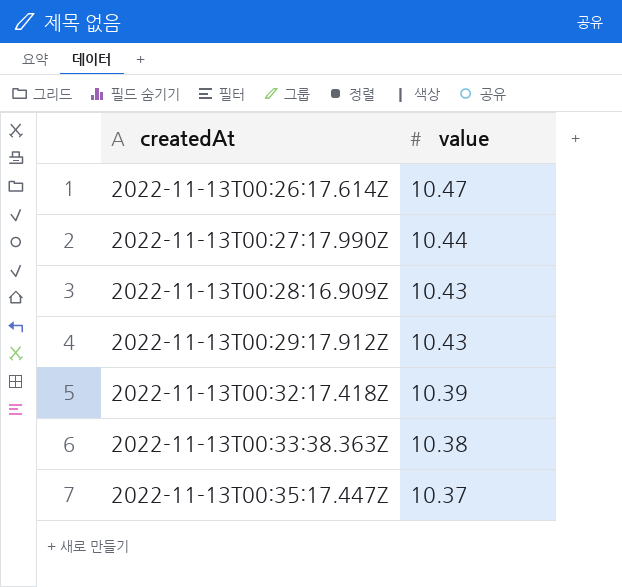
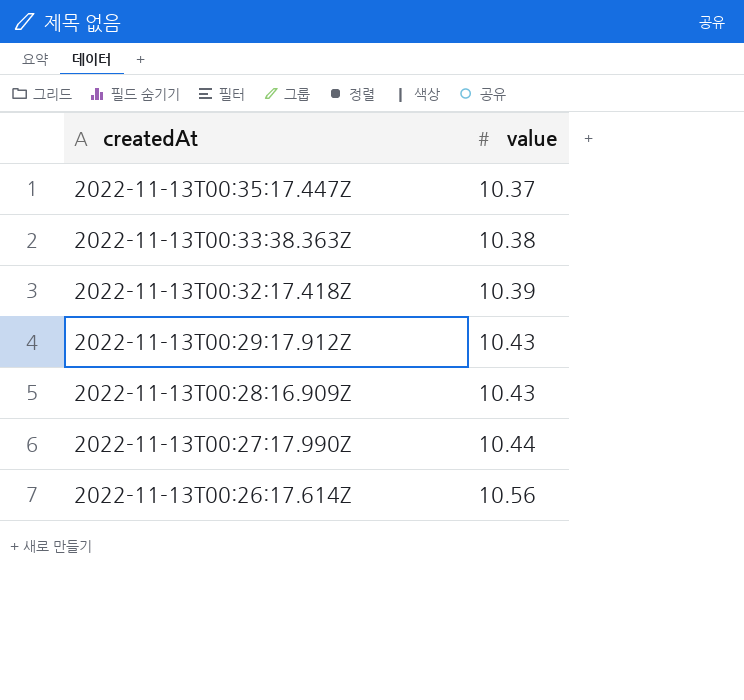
row order: createdAt ascending -> createdAt descending
2022-11-13T00:26:17.614Z | value: 10.47 -> 10.56

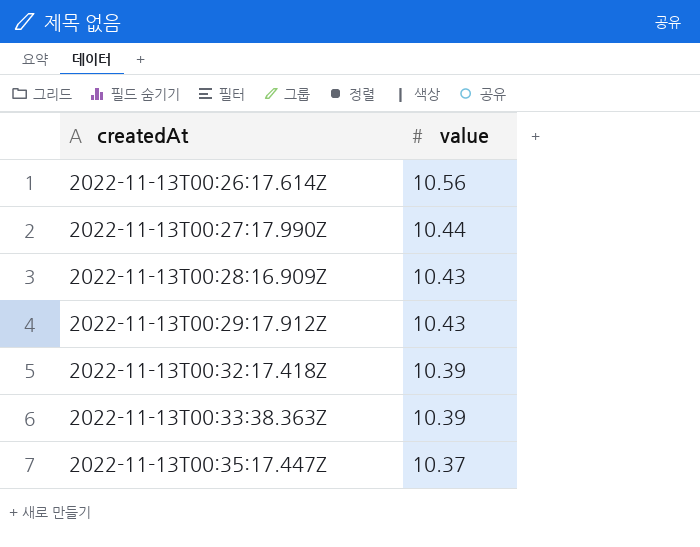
row order: createdAt descending -> createdAt ascending
2022-11-13T00:33:38.363Z | value: 10.38 -> 10.39

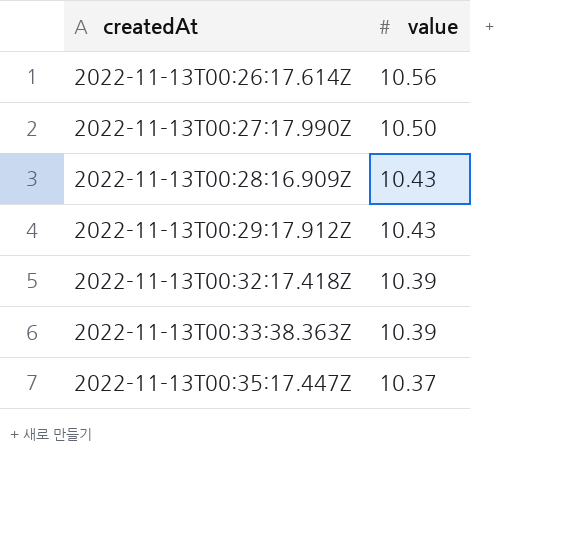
2022-11-13T00:27:17.990Z | value: 10.44 -> 10.50

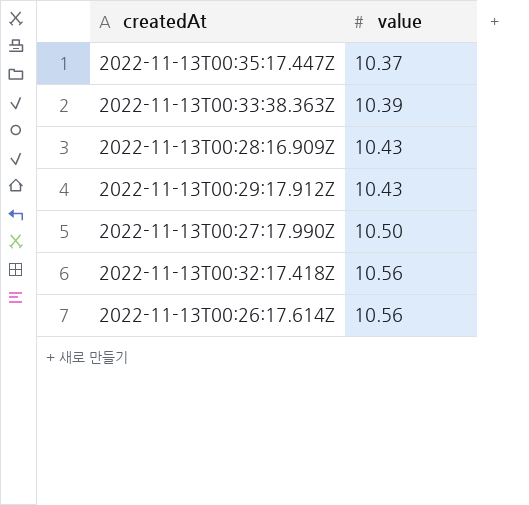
row order: createdAt ascending -> value ascending
2022-11-13T00:32:17.418Z | value: 10.39 -> 10.56

